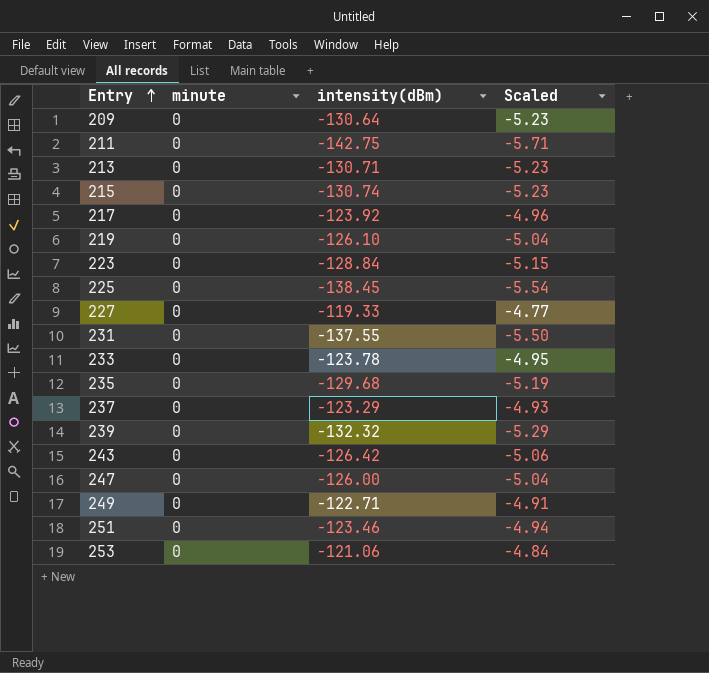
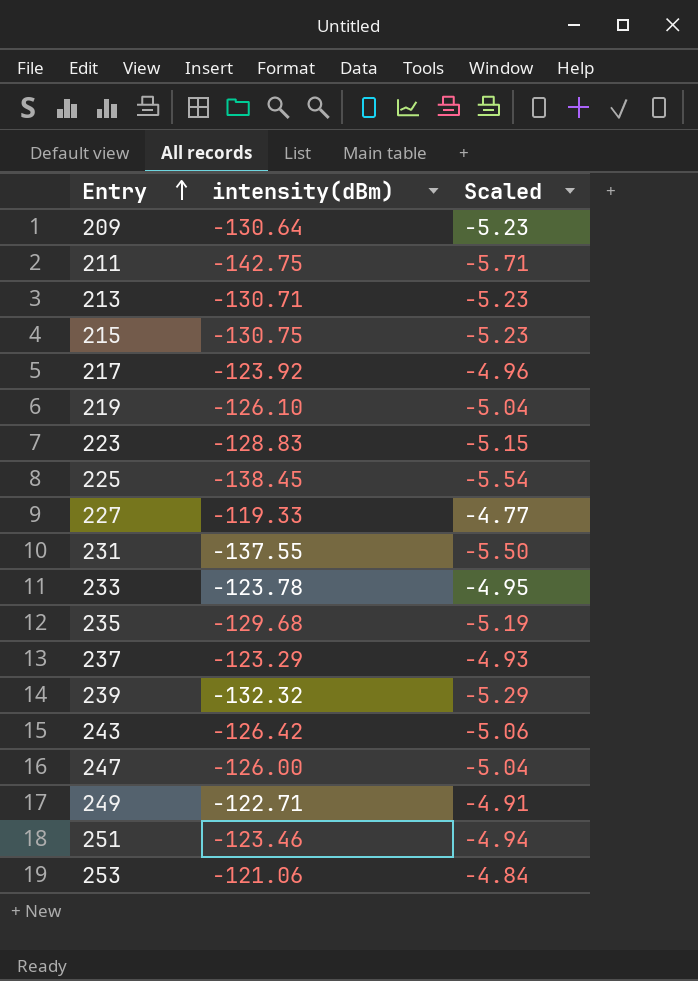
column minute | position: 2 -> none
215 | intensity(dBm): -130.74 -> -130.75
223 | intensity(dBm): -128.84 -> -128.83

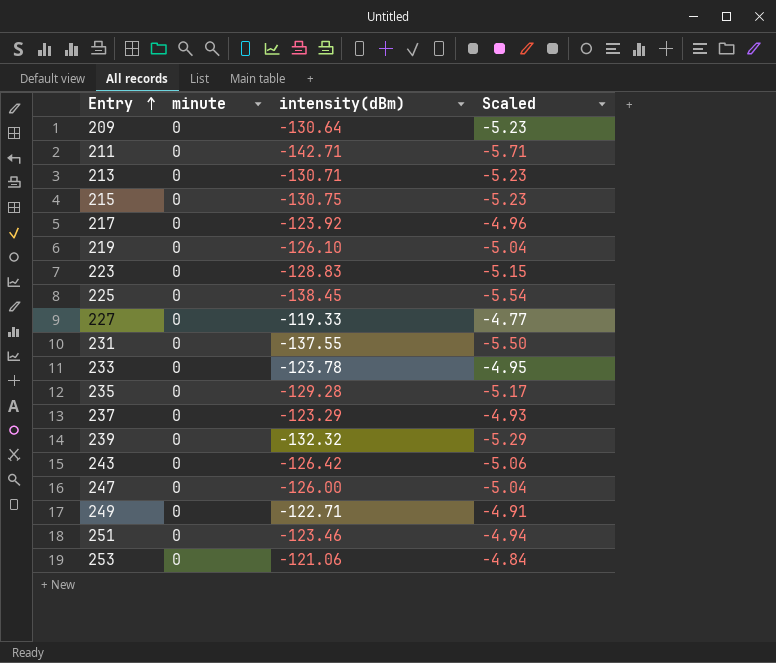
column minute | position: none -> 2
211 | intensity(dBm): -142.75 -> -142.71
235 | intensity(dBm): -129.68 -> -129.28
235 | Scaled: -5.19 -> -5.17

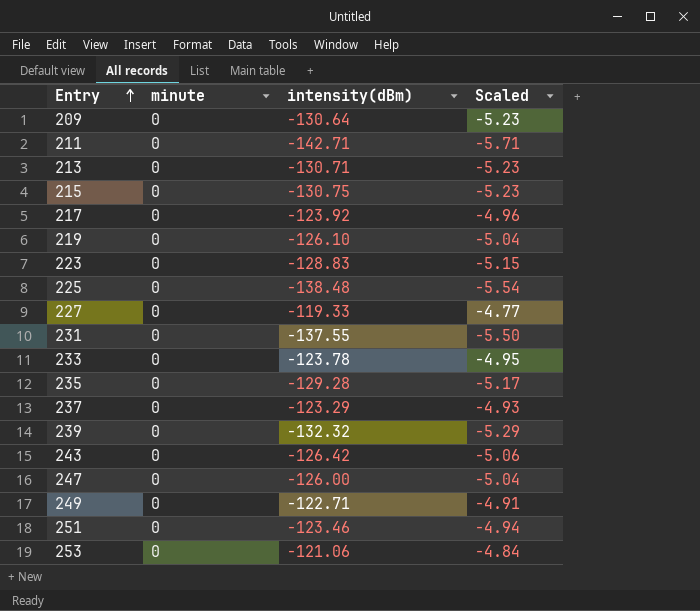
225 | intensity(dBm): -138.45 -> -138.48

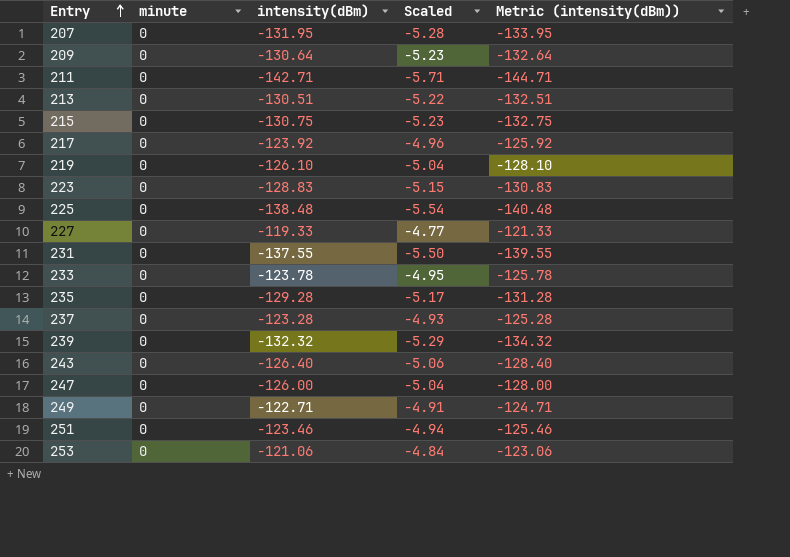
column Metric (intensity(dBm)) | formula: none -> [intensity(dBm)] - 2
row 207: none -> 0 | -131.95 | -5.28 | -133.95
213 | intensity(dBm): -130.71 -> -130.51
213 | Scaled: -5.23 -> -5.22
237 | intensity(dBm): -123.29 -> -123.28
243 | intensity(dBm): -126.42 -> -126.40

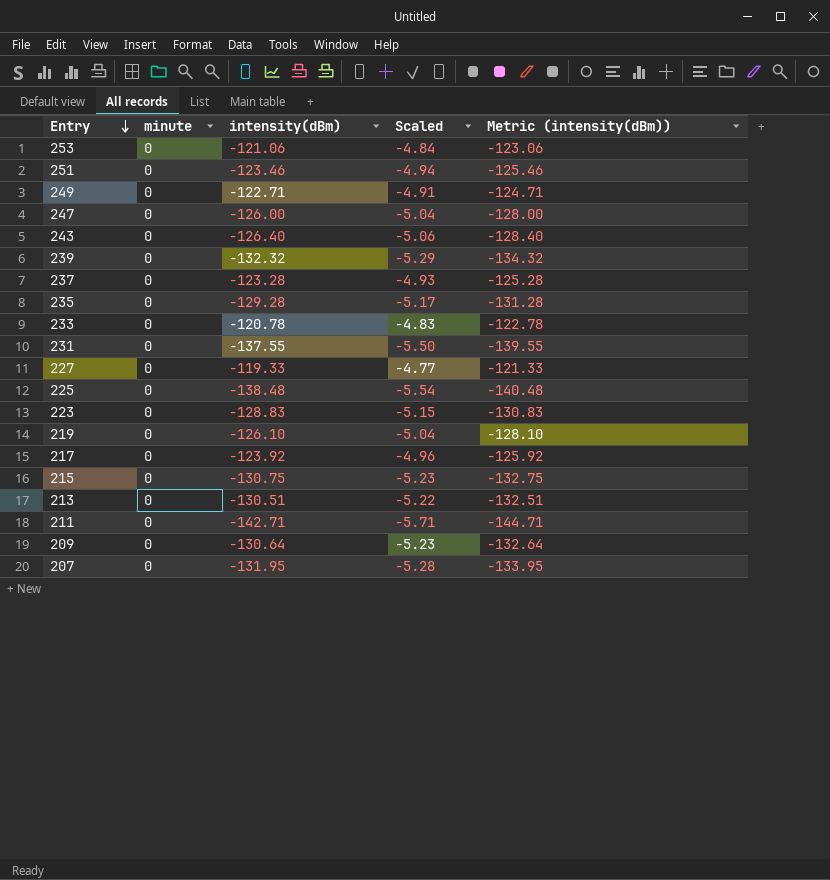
row order: Entry ascending -> Entry descending
233 | intensity(dBm): -123.78 -> -120.78
233 | Scaled: -4.95 -> -4.83
233 | Metric (intensity(dBm)): -125.78 -> -122.78

